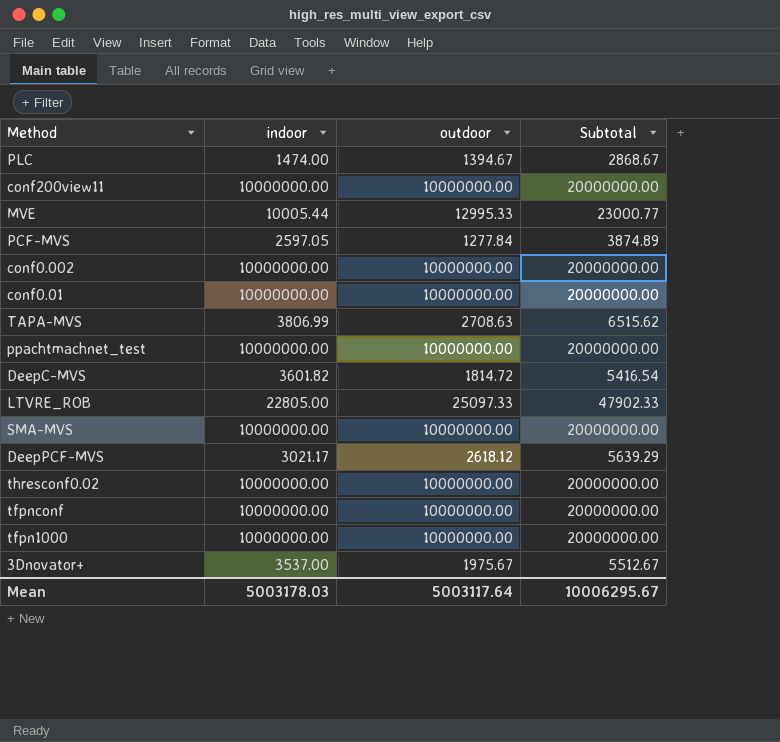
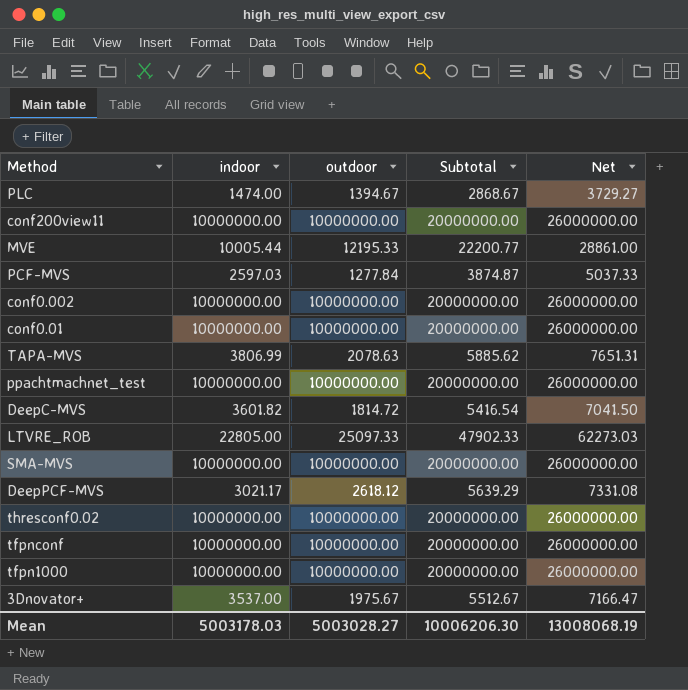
column Net | formula: none -> [Subtotal] * 1.3
MVE | outdoor: 12995.33 -> 12195.33
MVE | Subtotal: 23000.77 -> 22200.77
PCF-MVS | indoor: 2597.05 -> 2597.03
PCF-MVS | Subtotal: 3874.89 -> 3874.87
TAPA-MVS | outdoor: 2708.63 -> 2078.63
TAPA-MVS | Subtotal: 6515.62 -> 5885.62
Mean | outdoor: 5003117.64 -> 5003028.27
Mean | Subtotal: 10006295.67 -> 10006206.30

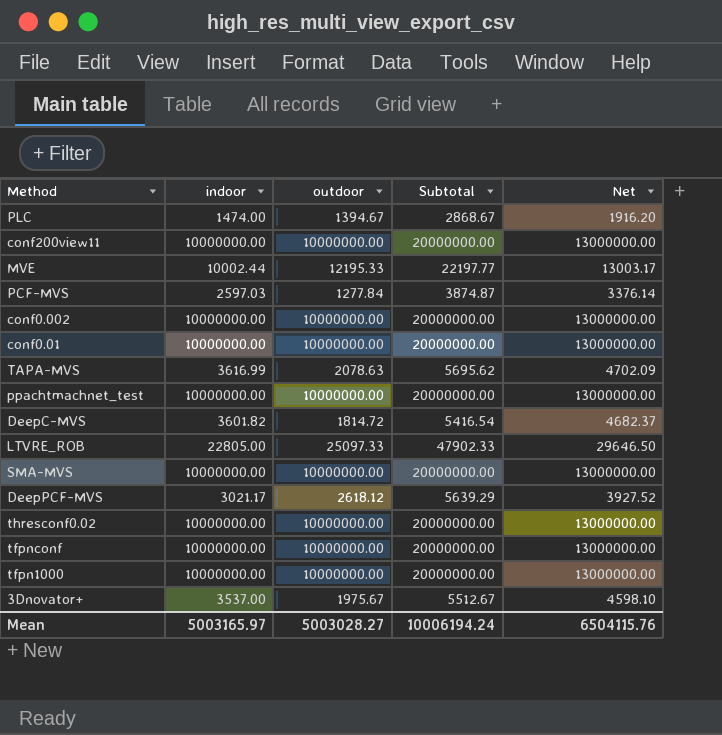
column Net | formula: [Subtotal] * 1.3 -> [indoor] * 1.3
MVE | indoor: 10005.44 -> 10002.44
MVE | Subtotal: 22200.77 -> 22197.77
TAPA-MVS | indoor: 3806.99 -> 3616.99
TAPA-MVS | Subtotal: 5885.62 -> 5695.62
Mean | indoor: 5003178.03 -> 5003165.97
Mean | Subtotal: 10006206.30 -> 10006194.24
Mean | Net: 13008068.19 -> 6504115.76

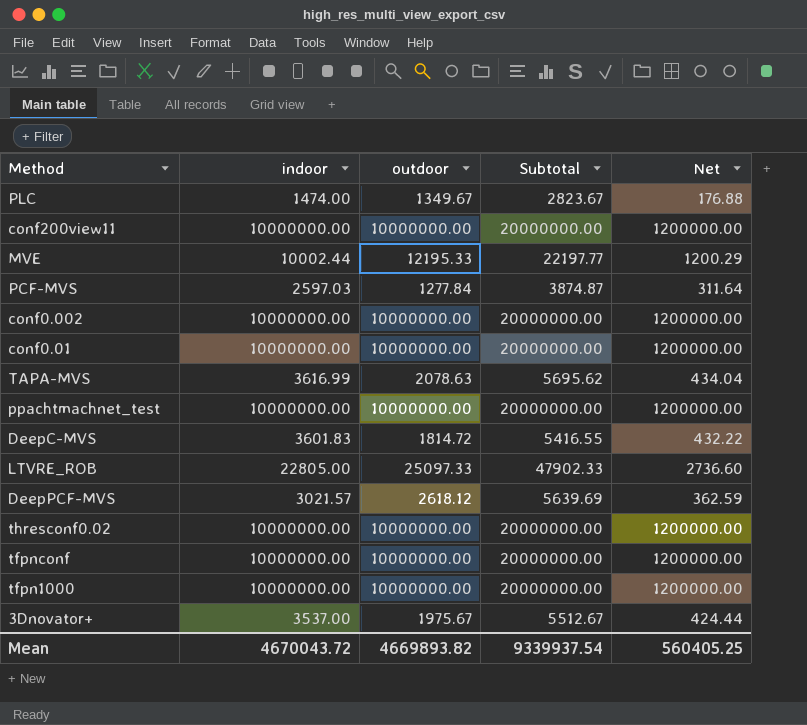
column Net | formula: [indoor] * 1.3 -> [indoor] * 0.12
row SMA-MVS: 10000000.00 | 10000000.00 | 20000000.00 | 13000000.00 -> none
PLC | outdoor: 1394.67 -> 1349.67
PLC | Subtotal: 2868.67 -> 2823.67
DeepC-MVS | indoor: 3601.82 -> 3601.83
DeepC-MVS | Subtotal: 5416.54 -> 5416.55
DeepPCF-MVS | indoor: 3021.17 -> 3021.57
DeepPCF-MVS | Subtotal: 5639.29 -> 5639.69
Mean | indoor: 5003165.97 -> 4670043.72
Mean | outdoor: 5003028.27 -> 4669893.82
Mean | Subtotal: 10006194.24 -> 9339937.54
Mean | Net: 6504115.76 -> 560405.25

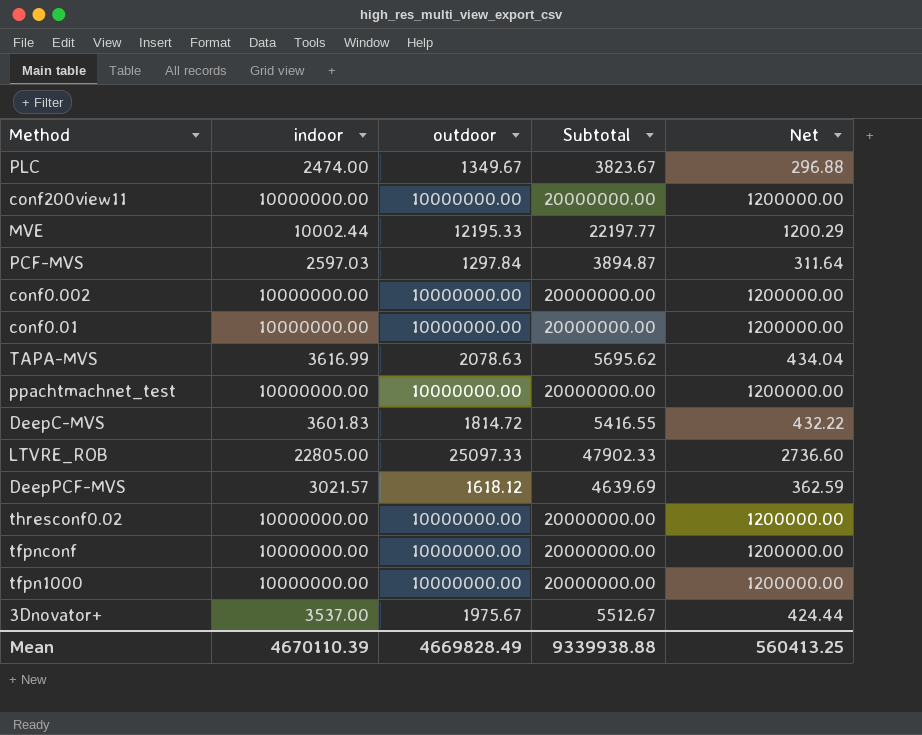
PLC | indoor: 1474.00 -> 2474.00
PLC | Subtotal: 2823.67 -> 3823.67
PLC | Net: 176.88 -> 296.88
PCF-MVS | outdoor: 1277.84 -> 1297.84
PCF-MVS | Subtotal: 3874.87 -> 3894.87
DeepPCF-MVS | outdoor: 2618.12 -> 1618.12
DeepPCF-MVS | Subtotal: 5639.69 -> 4639.69
Mean | indoor: 4670043.72 -> 4670110.39
Mean | outdoor: 4669893.82 -> 4669828.49
Mean | Subtotal: 9339937.54 -> 9339938.88
Mean | Net: 560405.25 -> 560413.25

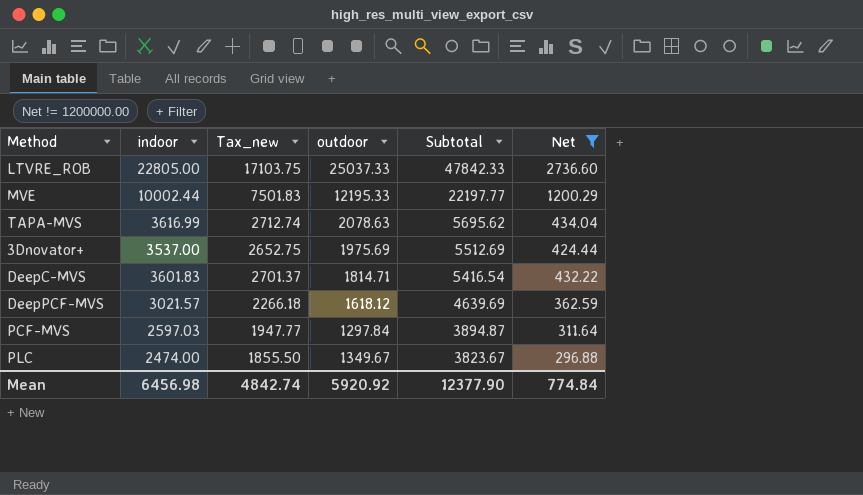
filter: none -> Net != 1200000.00
row order: none -> Subtotal descending
column Tax_new | formula: none -> [indoor] * 0.75
LTVRE_ROB | outdoor: 25097.33 -> 25037.33
LTVRE_ROB | Subtotal: 47902.33 -> 47842.33
3Dnovator+ | outdoor: 1975.67 -> 1975.69
3Dnovator+ | Subtotal: 5512.67 -> 5512.69
DeepC-MVS | outdoor: 1814.72 -> 1814.71
DeepC-MVS | Subtotal: 5416.55 -> 5416.54
Mean | indoor: 4670110.39 -> 6456.98
Mean | outdoor: 4669828.49 -> 5920.92
Mean | Subtotal: 9339938.88 -> 12377.90
Mean | Net: 560413.25 -> 774.84

